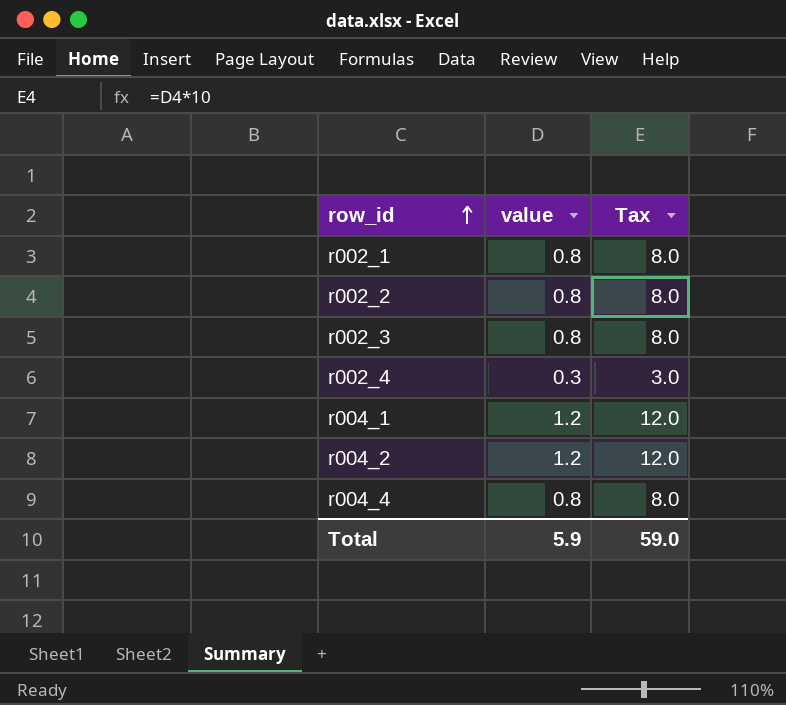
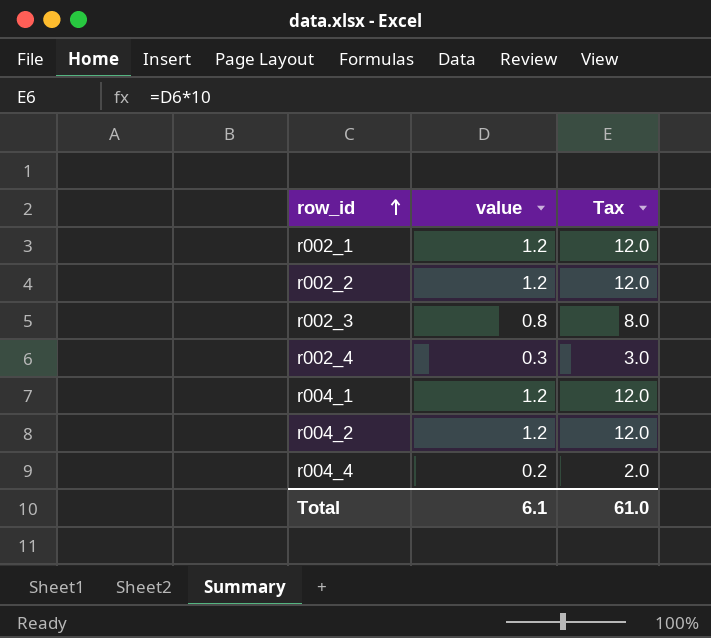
r002_1 | value: 0.8 -> 1.2
r002_1 | Tax: 8.0 -> 12.0
r002_2 | value: 0.8 -> 1.2
r002_2 | Tax: 8.0 -> 12.0
r004_4 | value: 0.8 -> 0.2
r004_4 | Tax: 8.0 -> 2.0
Total | value: 5.9 -> 6.1
Total | Tax: 59.0 -> 61.0

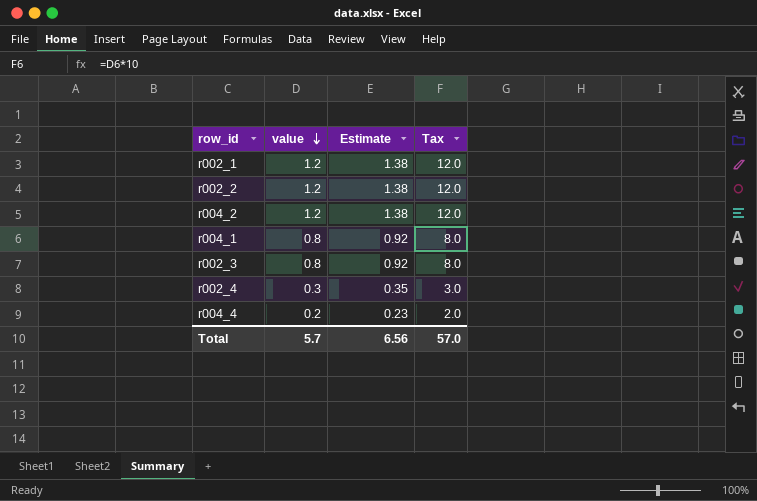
row order: row_id ascending -> value descending
column Estimate | formula: none -> [value] * 1.15
r004_1 | value: 1.2 -> 0.8
r004_1 | Tax: 12.0 -> 8.0
Total | value: 6.1 -> 5.7
Total | Tax: 61.0 -> 57.0

